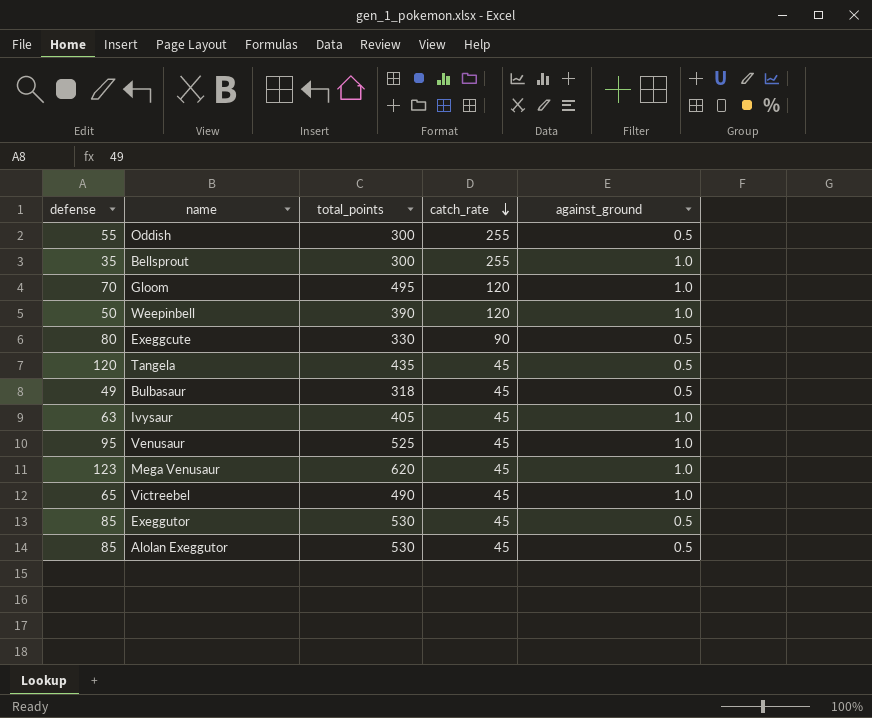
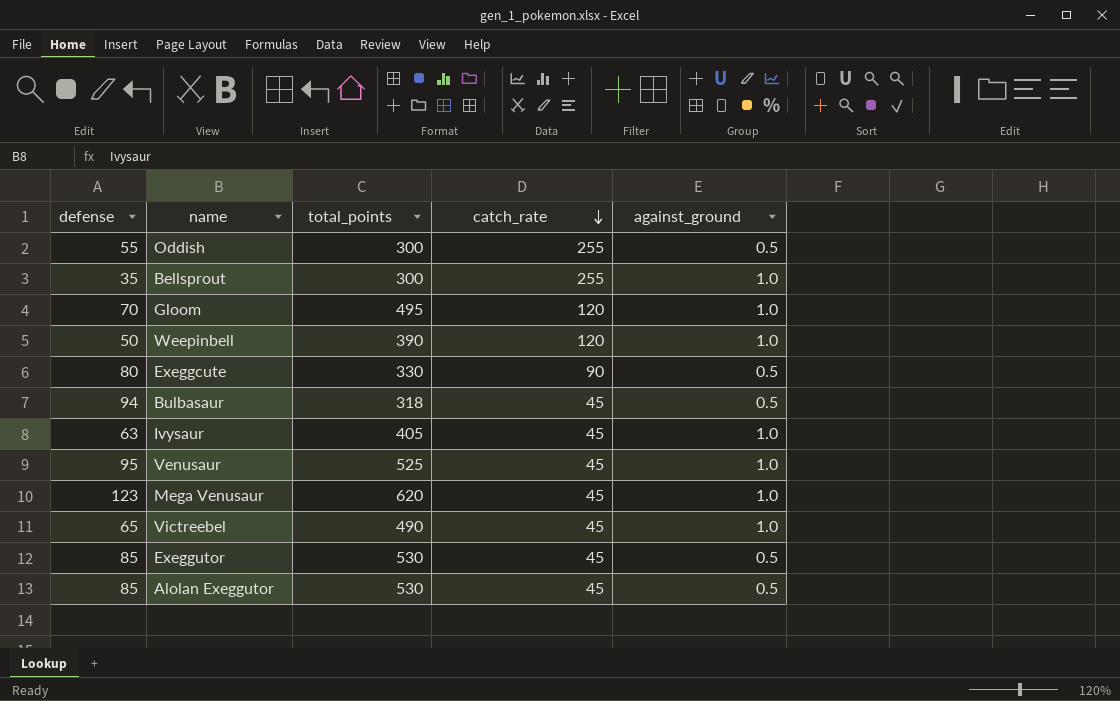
row Tangela: 120 | 435 | 45 | 0.5 -> none
Bulbasaur | defense: 49 -> 94

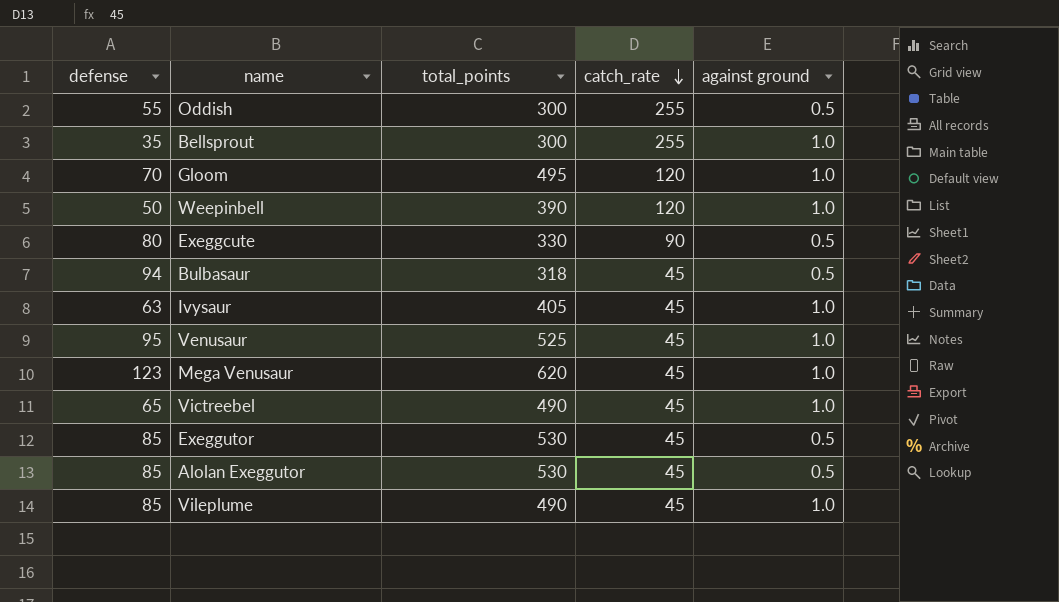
column name: against_ground -> against ground
row Vileplume: none -> 85 | 490 | 45 | 1.0

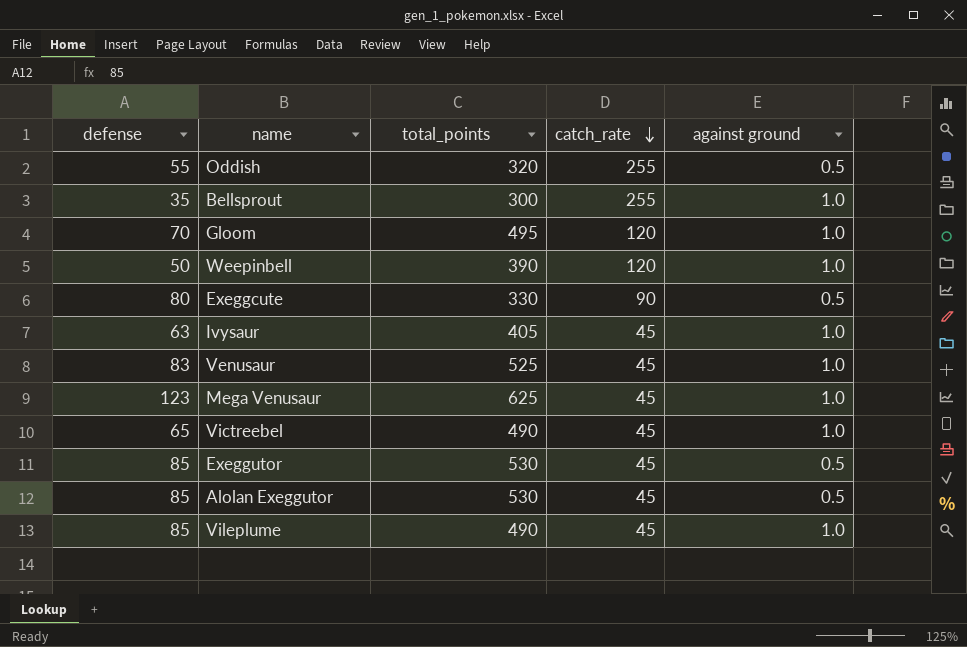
row Bulbasaur: 94 | 318 | 45 | 0.5 -> none
Oddish | total_points: 300 -> 320
Venusaur | defense: 95 -> 83
Mega Venusaur | total_points: 620 -> 625

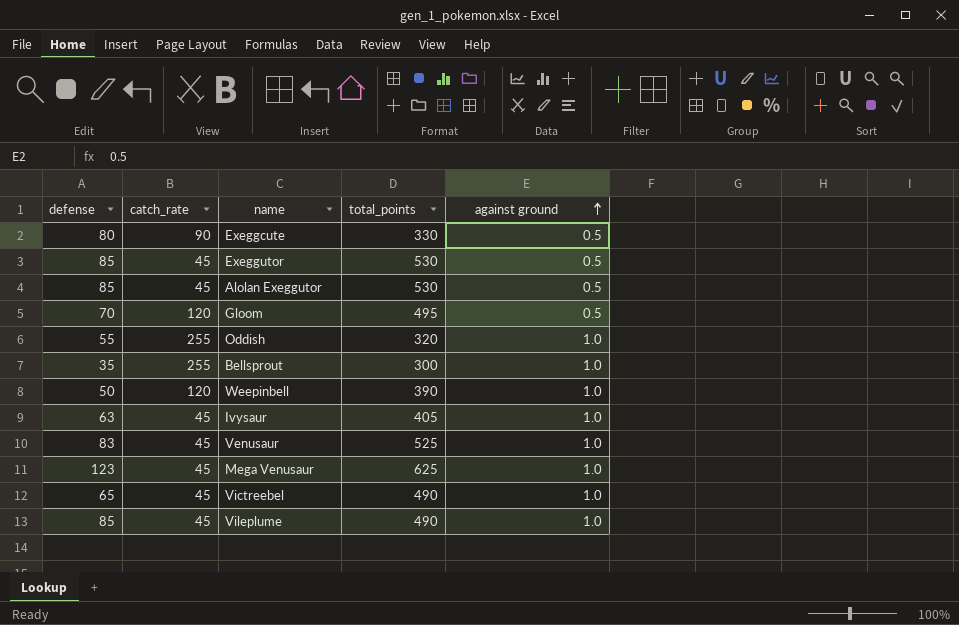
row order: catch_rate descending -> against ground ascending
column catch_rate | position: 4 -> 2
Gloom | against ground: 1.0 -> 0.5
Oddish | against ground: 0.5 -> 1.0

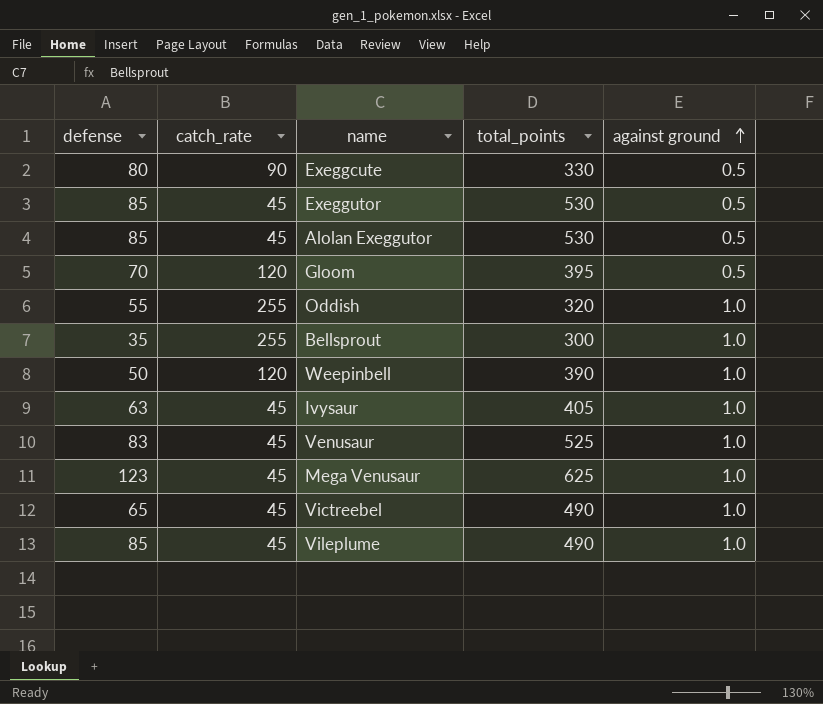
Gloom | total_points: 495 -> 395

